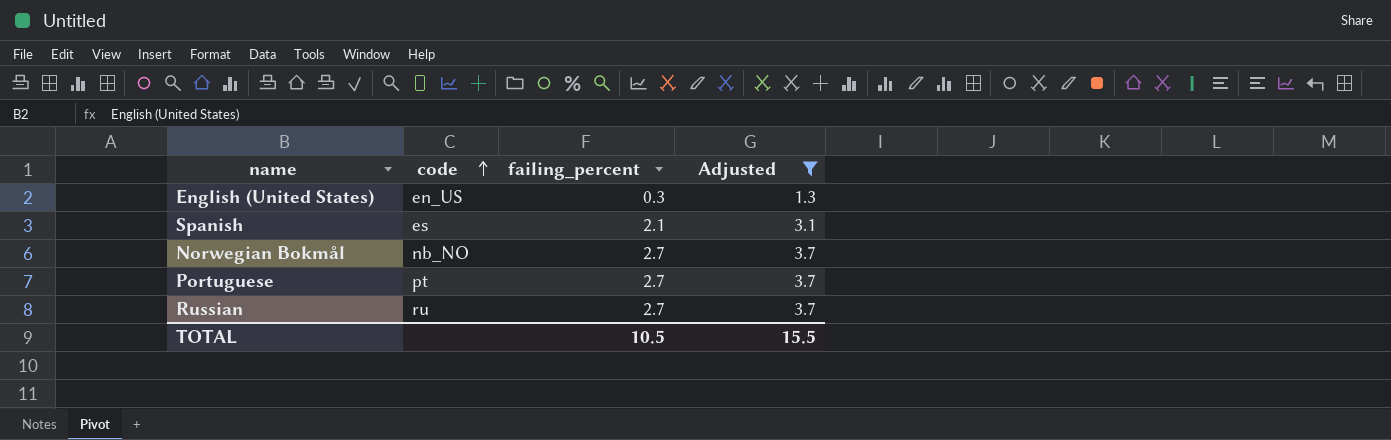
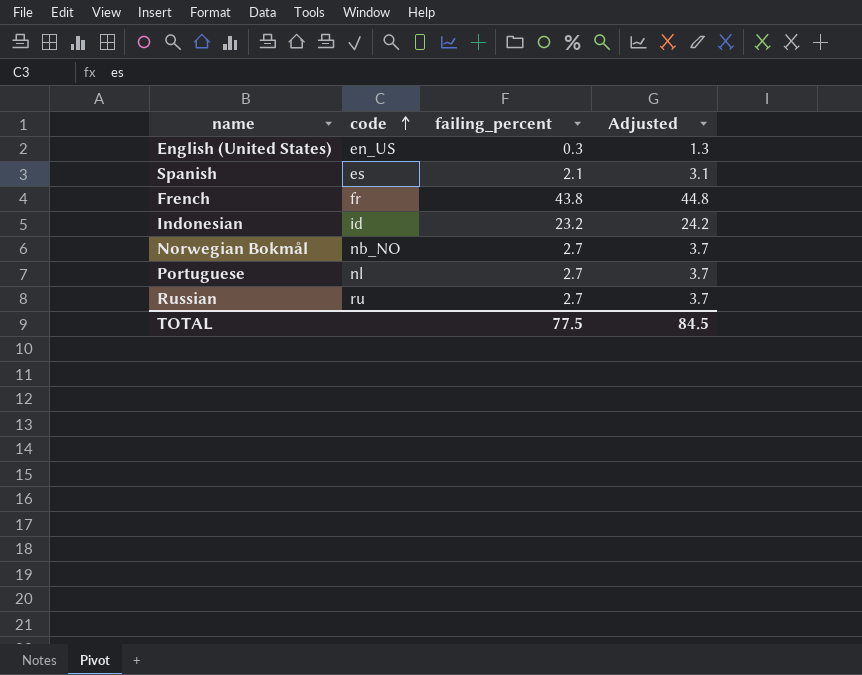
filter: Adjusted <= 3.7 -> none
Portuguese | code: pt -> nl
TOTAL | failing_percent: 10.5 -> 77.5
TOTAL | Adjusted: 15.5 -> 84.5

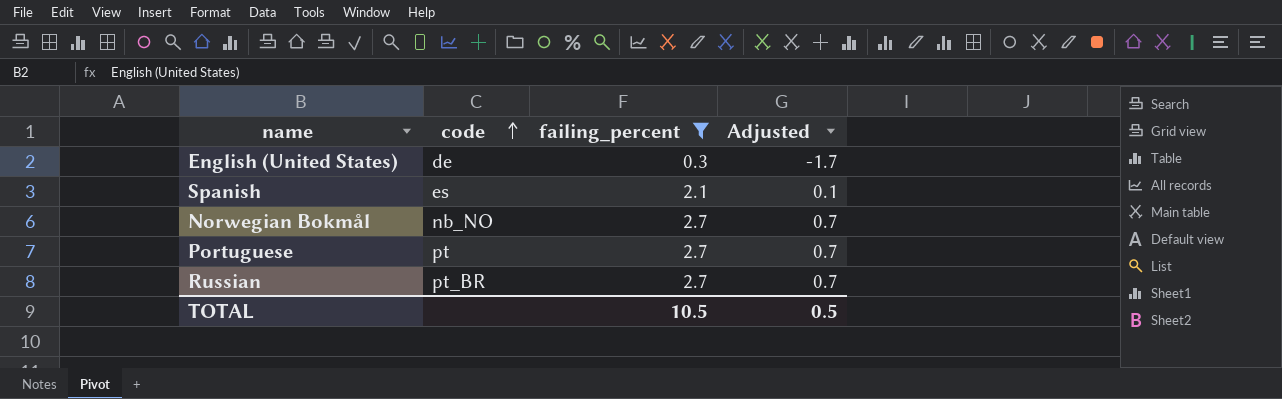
filter: none -> failing_percent <= 2.7
column Adjusted | formula: [failing_percent] + 1 -> [failing_percent] - 2
English (United States) | code: en_US -> de
Portuguese | code: nl -> pt
Russian | code: ru -> pt_BR
TOTAL | failing_percent: 77.5 -> 10.5
TOTAL | Adjusted: 84.5 -> 0.5

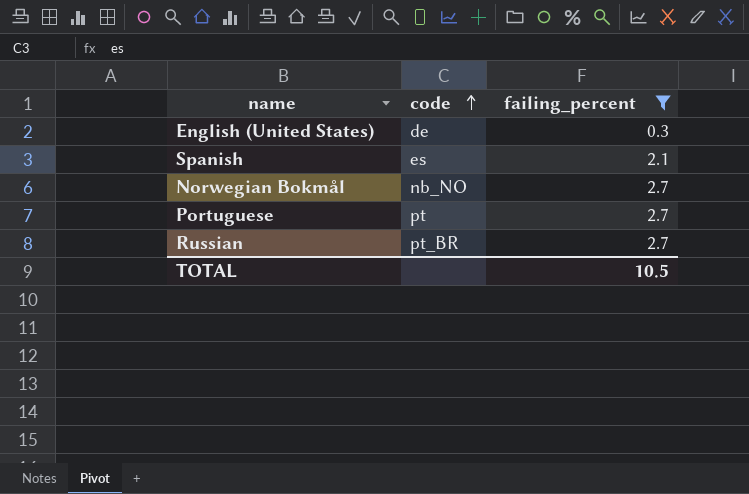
column Adjusted | formula: [failing_percent] - 2 -> none

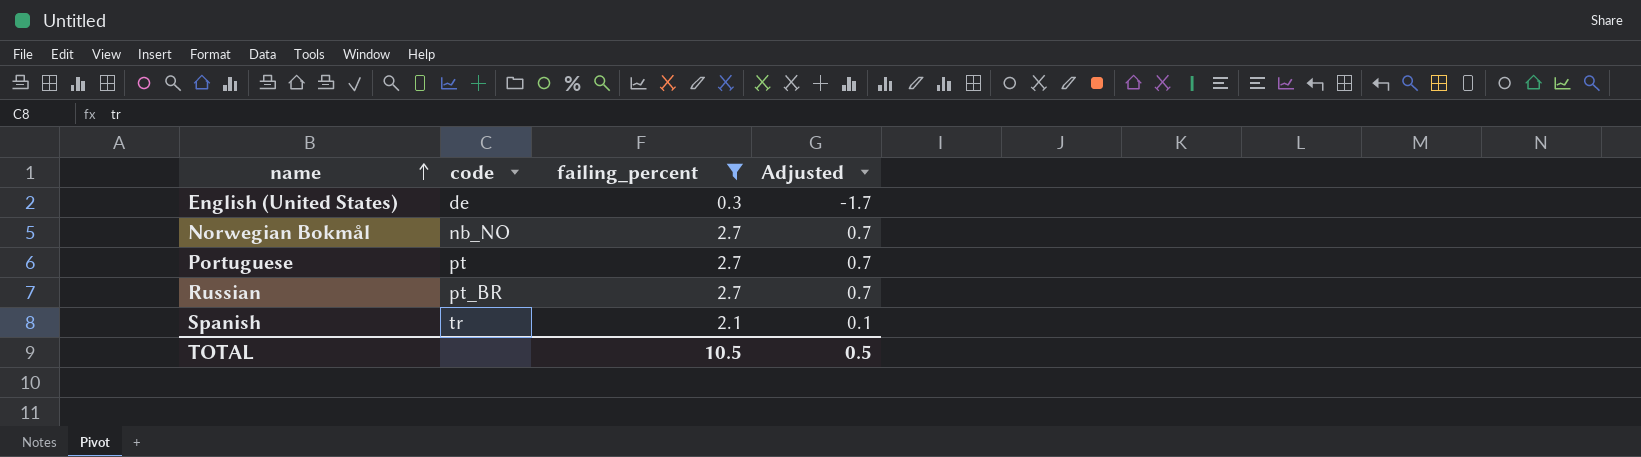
row order: code ascending -> name ascending
column Adjusted | formula: none -> [failing_percent] - 2
Spanish | code: es -> tr

